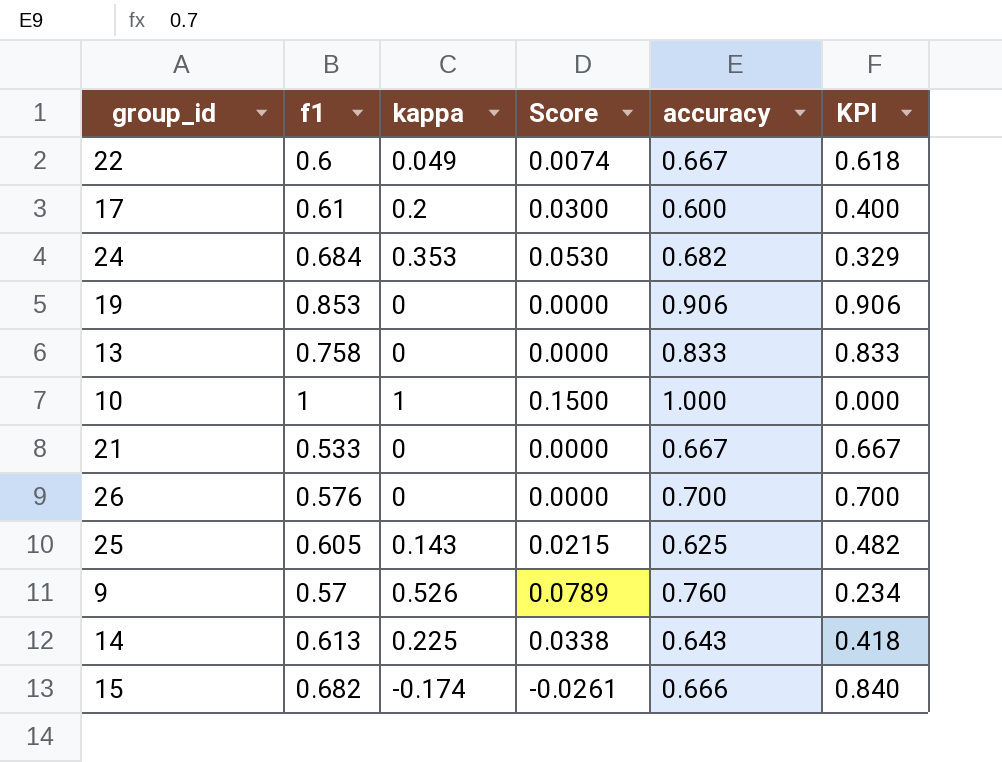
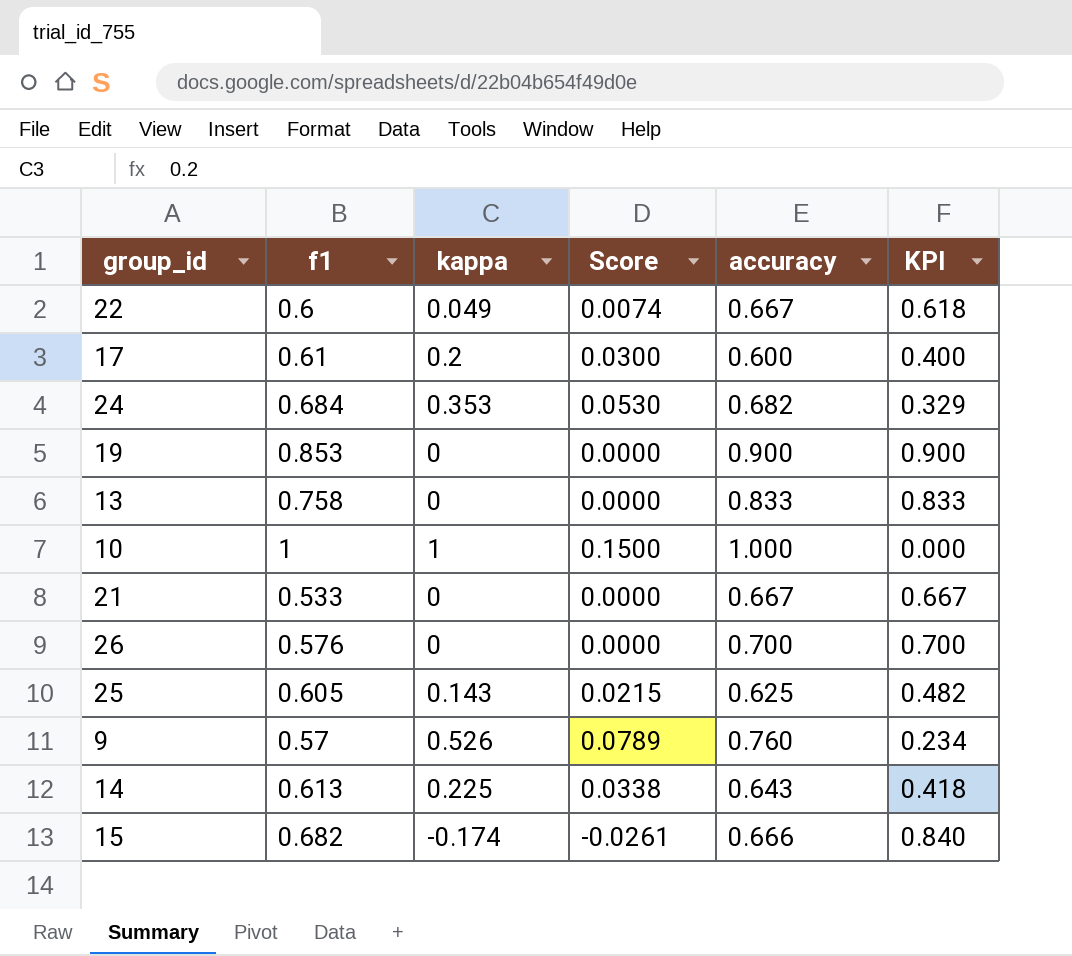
19 | accuracy: 0.906 -> 0.900
19 | KPI: 0.906 -> 0.900

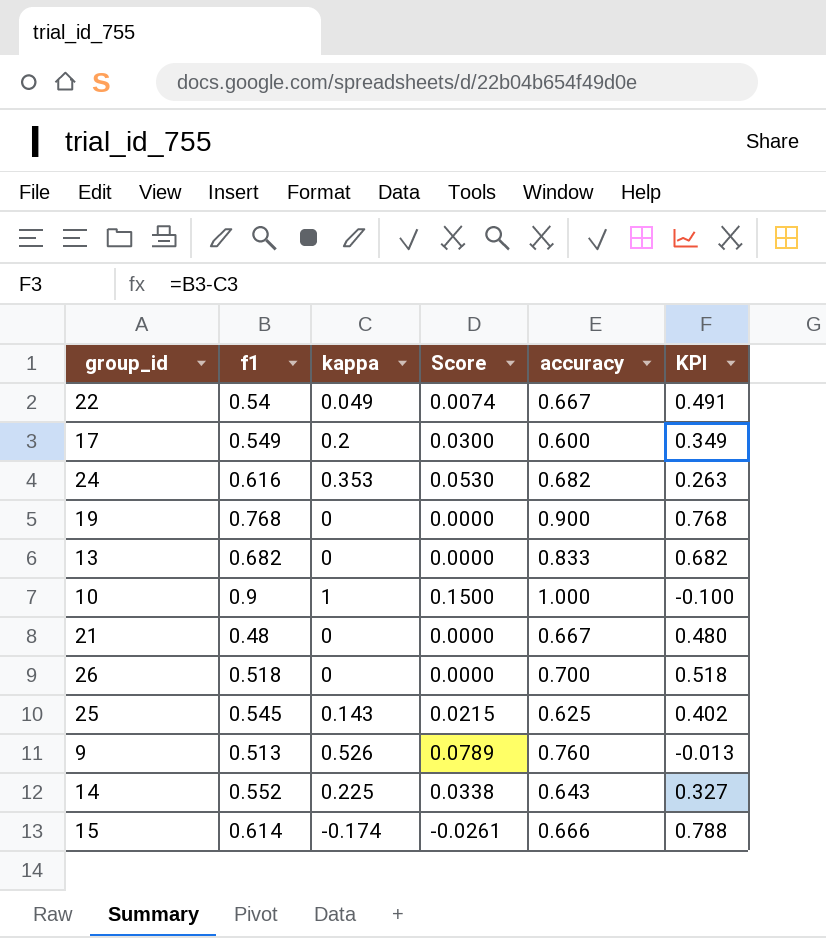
column KPI | formula: [accuracy] - [kappa] -> [f1] - [kappa]
22 | f1: 0.6 -> 0.54
17 | f1: 0.61 -> 0.549
24 | f1: 0.684 -> 0.616
19 | f1: 0.853 -> 0.768
13 | f1: 0.758 -> 0.682
10 | f1: 1 -> 0.9
21 | f1: 0.533 -> 0.48
26 | f1: 0.576 -> 0.518
25 | f1: 0.605 -> 0.545
9 | f1: 0.57 -> 0.513
14 | f1: 0.613 -> 0.552
15 | f1: 0.682 -> 0.614

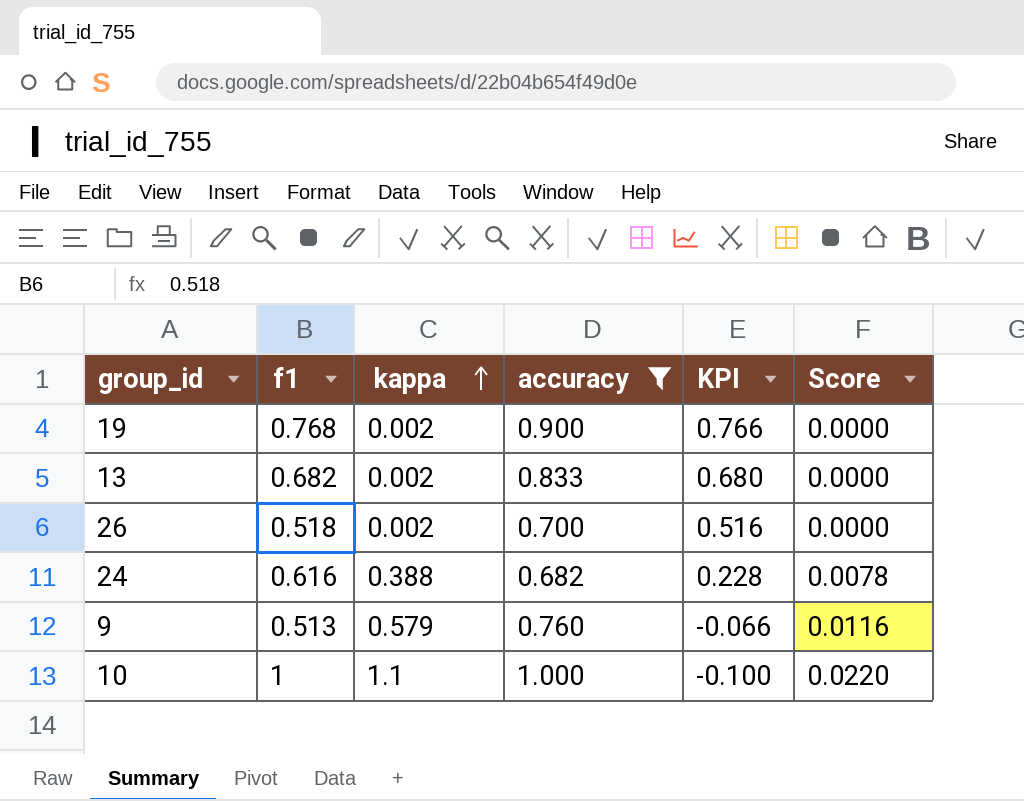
filter: none -> accuracy >= 0.682
row order: none -> kappa ascending
column Score | formula: [kappa] * 0.15 -> [kappa] * 0.02
column Score | position: 4 -> 6
19 | kappa: 0 -> 0.002
19 | KPI: 0.768 -> 0.766
13 | kappa: 0 -> 0.002
13 | KPI: 0.682 -> 0.680
26 | kappa: 0 -> 0.002
26 | KPI: 0.518 -> 0.516
24 | kappa: 0.353 -> 0.388
24 | KPI: 0.263 -> 0.228
9 | kappa: 0.526 -> 0.579
9 | KPI: -0.013 -> -0.066
10 | f1: 0.9 -> 1
10 | kappa: 1 -> 1.1

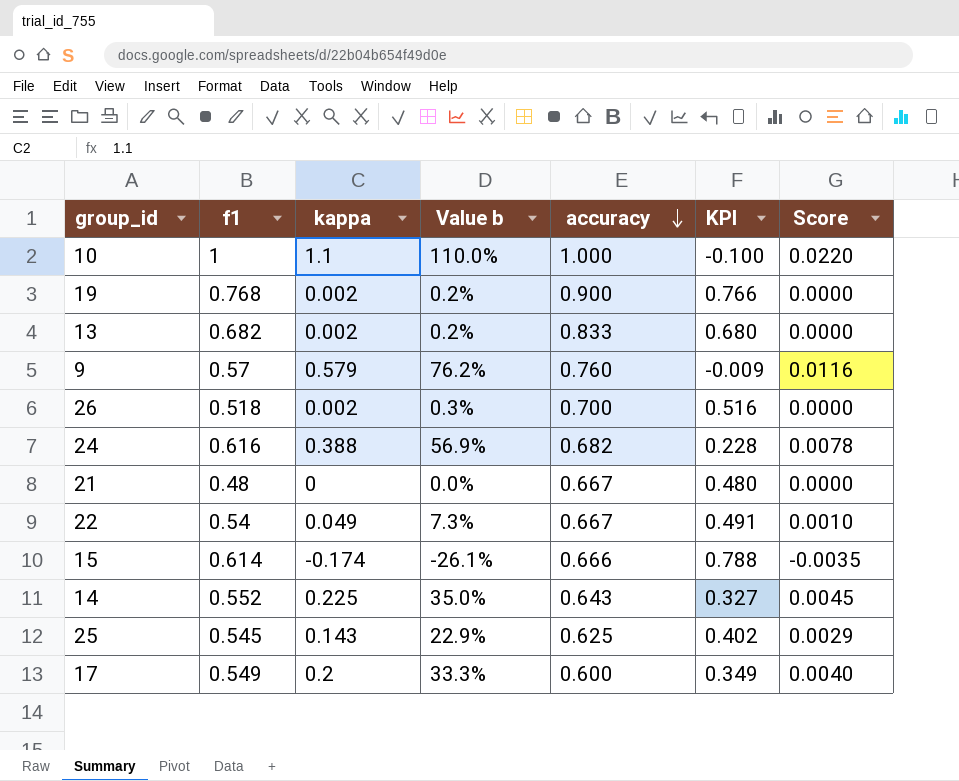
filter: accuracy >= 0.682 -> none
row order: kappa ascending -> accuracy descending
column Value b | formula: none -> [kappa] / [accuracy]
9 | f1: 0.513 -> 0.57
9 | KPI: -0.066 -> -0.009

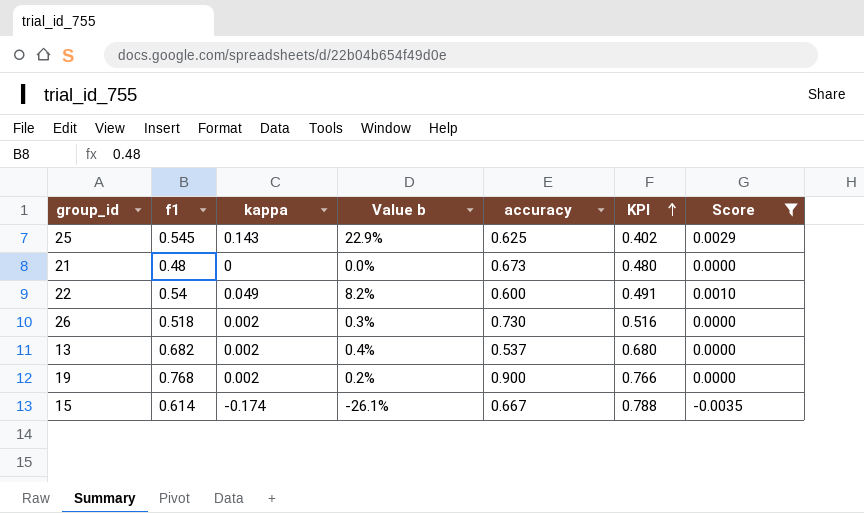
filter: none -> Score <= 0.0029
row order: accuracy descending -> KPI ascending
21 | accuracy: 0.667 -> 0.673
22 | Value b: 7.3% -> 8.2%
22 | accuracy: 0.667 -> 0.600
26 | accuracy: 0.700 -> 0.730
13 | Value b: 0.2% -> 0.4%
13 | accuracy: 0.833 -> 0.537
15 | accuracy: 0.666 -> 0.667

